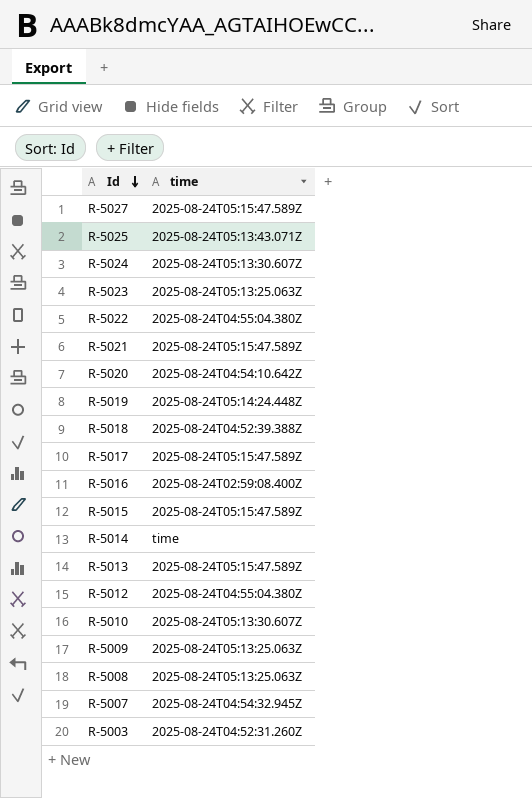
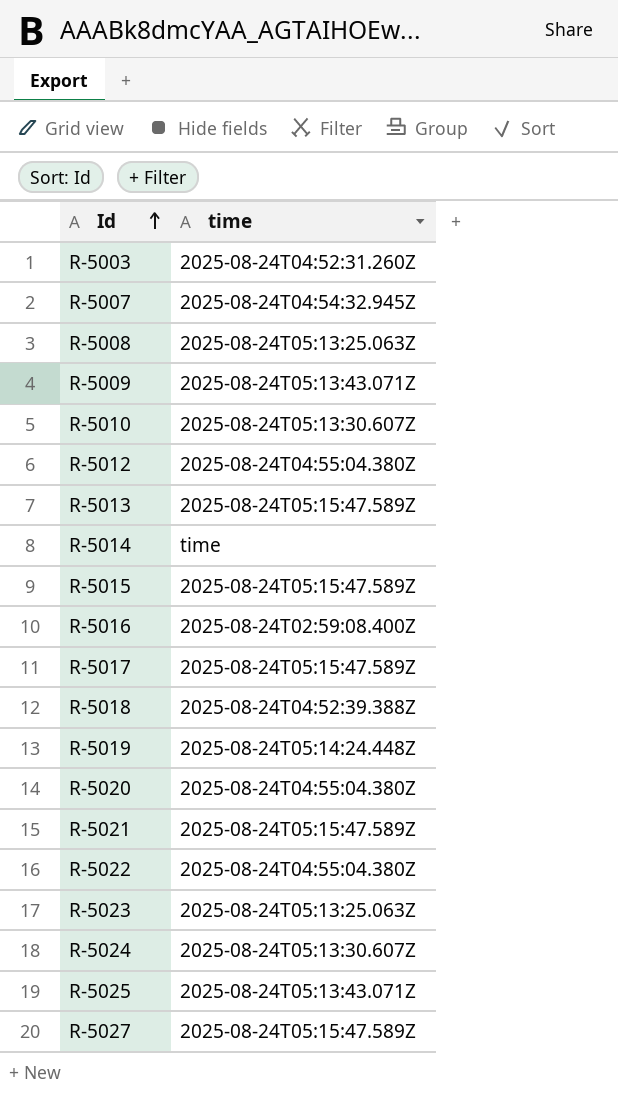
row order: Id descending -> Id ascending
R-5009 | time: 2025-08-24T05:13:25.063Z -> 2025-08-24T05:13:43.071Z
R-5020 | time: 2025-08-24T04:54:10.642Z -> 2025-08-24T04:55:04.380Z

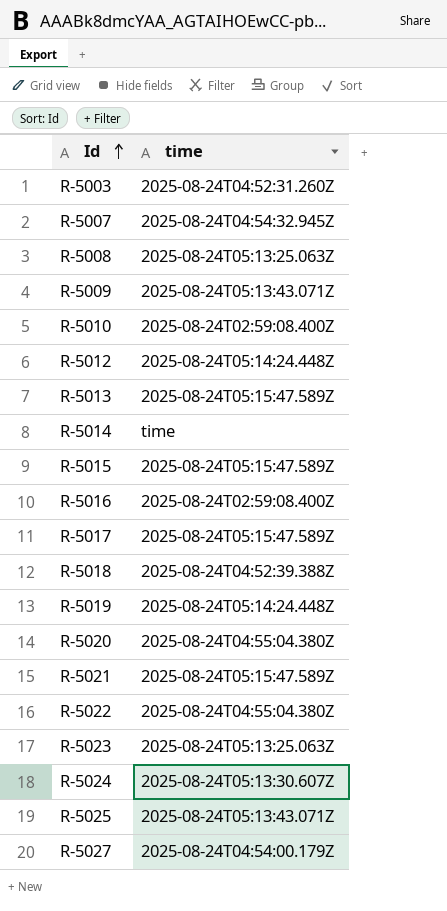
R-5010 | time: 2025-08-24T05:13:30.607Z -> 2025-08-24T02:59:08.400Z
R-5012 | time: 2025-08-24T04:55:04.380Z -> 2025-08-24T05:14:24.448Z
R-5027 | time: 2025-08-24T05:15:47.589Z -> 2025-08-24T04:54:00.179Z

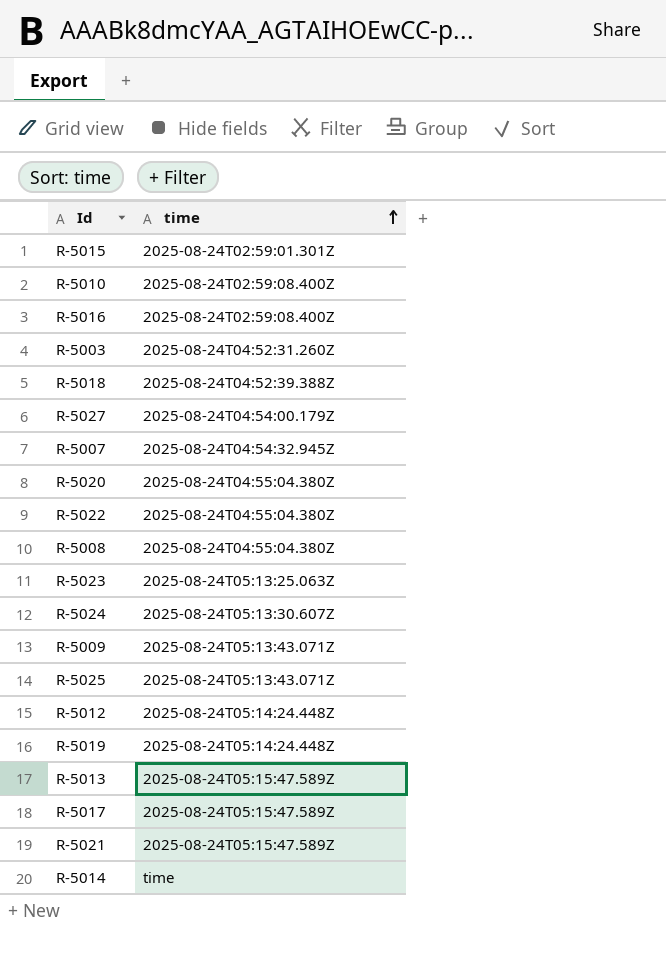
row order: Id ascending -> time ascending
R-5015 | time: 2025-08-24T05:15:47.589Z -> 2025-08-24T02:59:01.301Z
R-5008 | time: 2025-08-24T05:13:25.063Z -> 2025-08-24T04:55:04.380Z

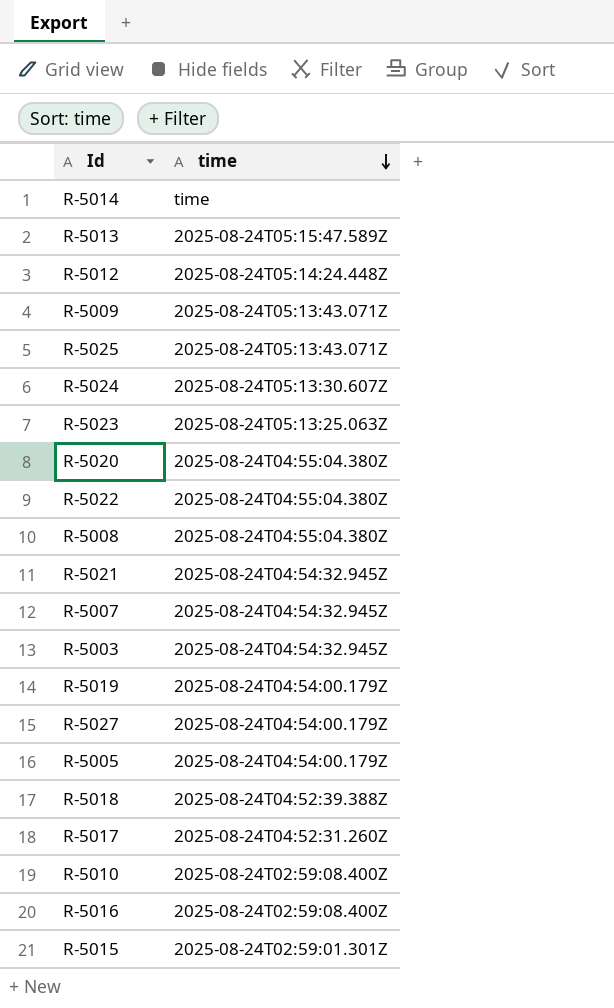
row order: time ascending -> time descending
R-5021 | time: 2025-08-24T05:15:47.589Z -> 2025-08-24T04:54:32.945Z
R-5003 | time: 2025-08-24T04:52:31.260Z -> 2025-08-24T04:54:32.945Z
R-5019 | time: 2025-08-24T05:14:24.448Z -> 2025-08-24T04:54:00.179Z
row R-5005: none -> 2025-08-24T04:54:00.179Z
R-5017 | time: 2025-08-24T05:15:47.589Z -> 2025-08-24T04:52:31.260Z

